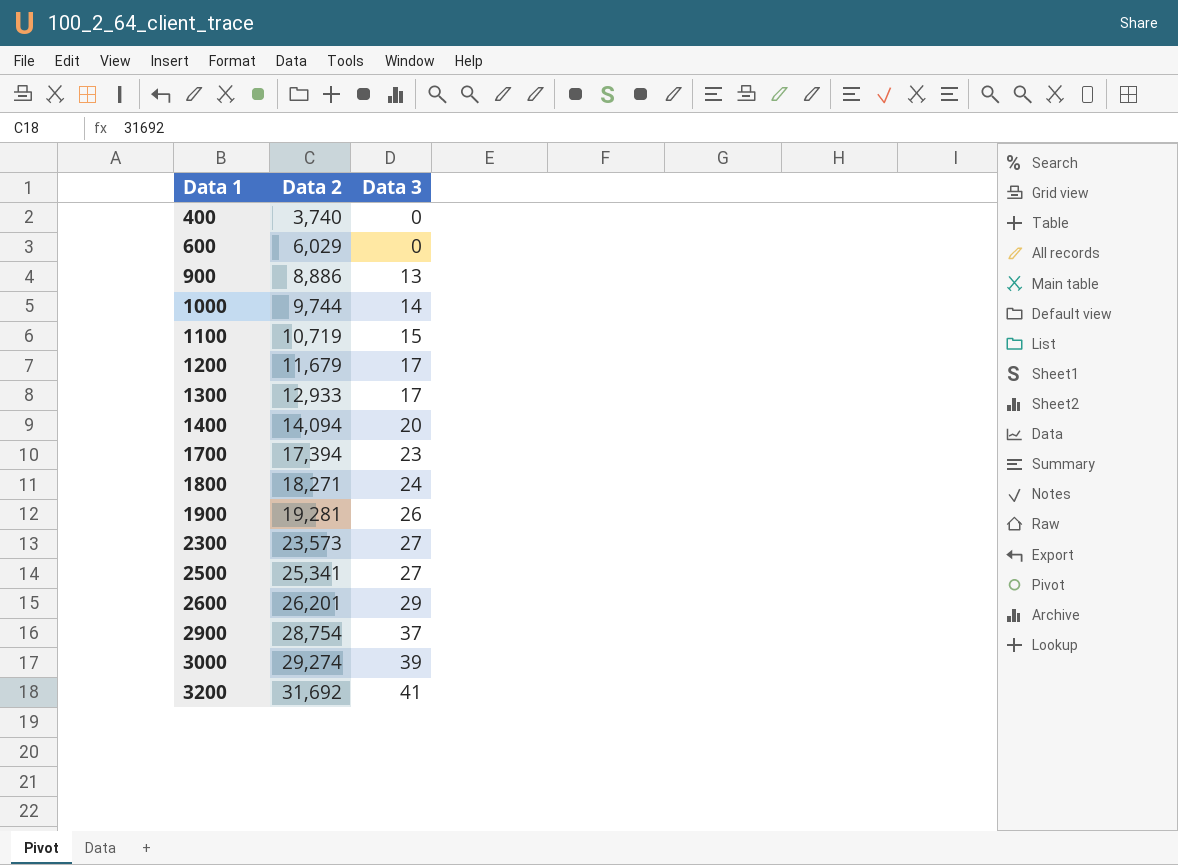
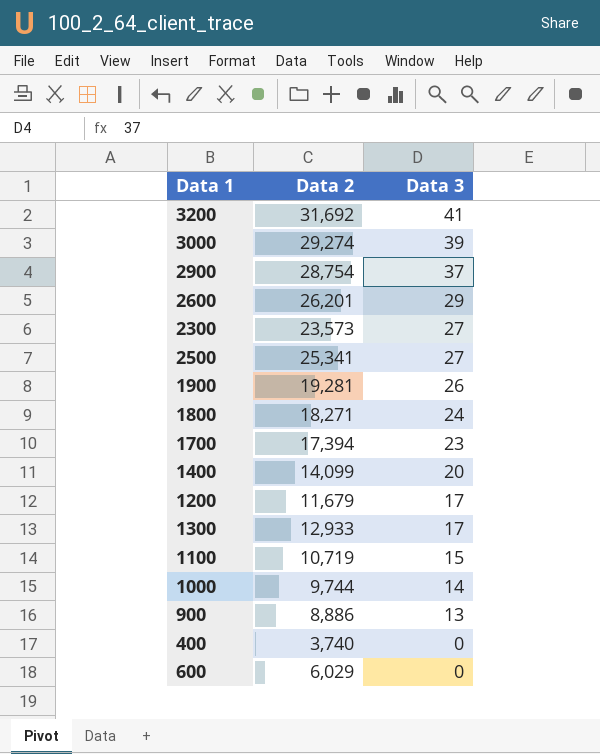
row order: Data 1 ascending -> Data 3 descending
1400 | Data 2: 14,094 -> 14,099

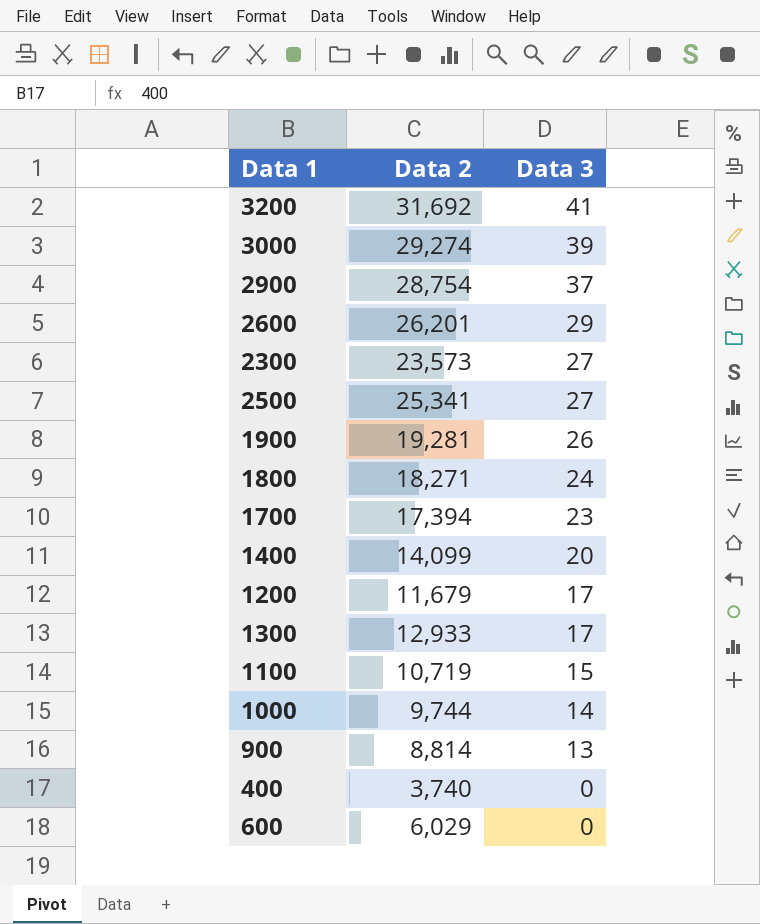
900 | Data 2: 8,886 -> 8,814

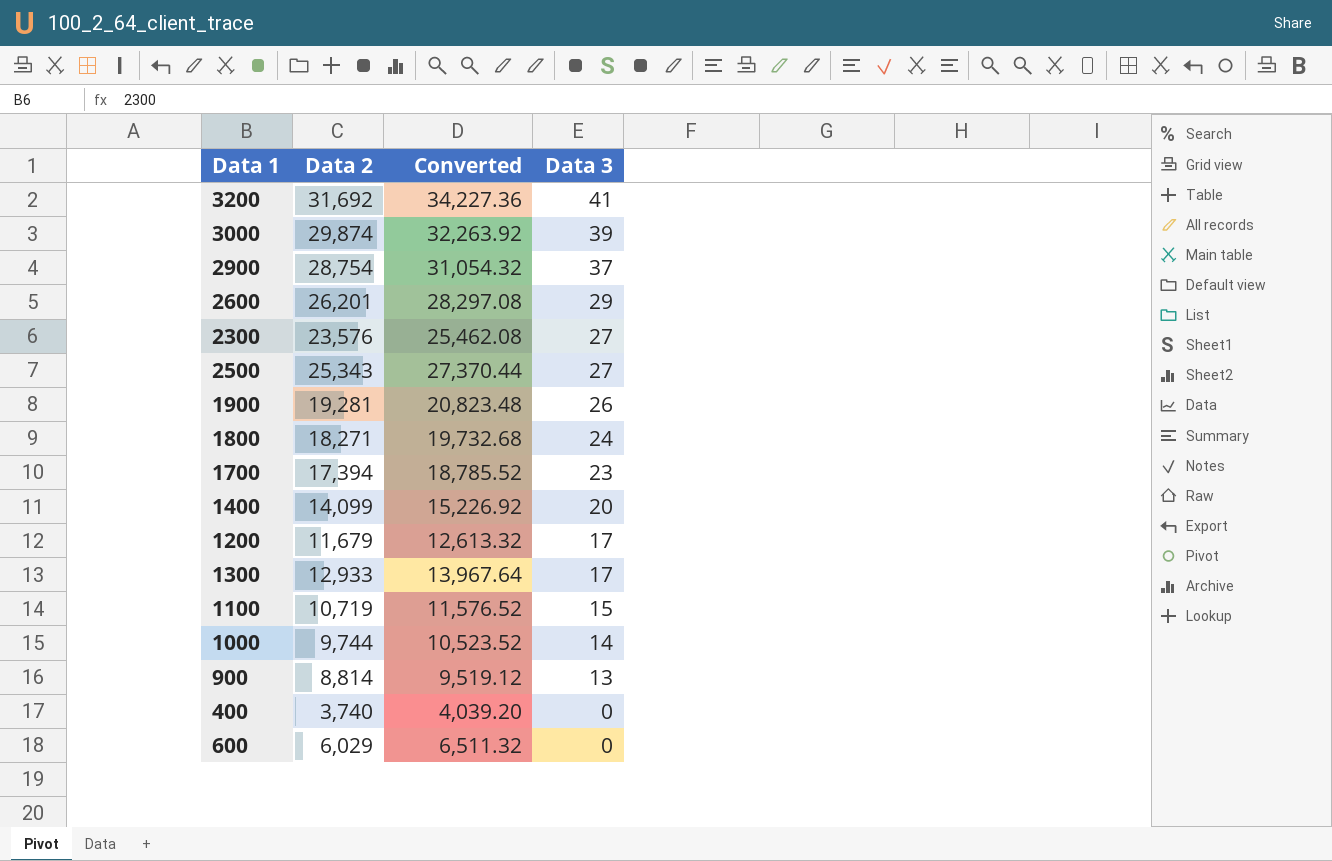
column Converted | formula: none -> [Data 2] * 1.08
3000 | Data 2: 29,274 -> 29,874
2300 | Data 2: 23,573 -> 23,576
2500 | Data 2: 25,341 -> 25,343

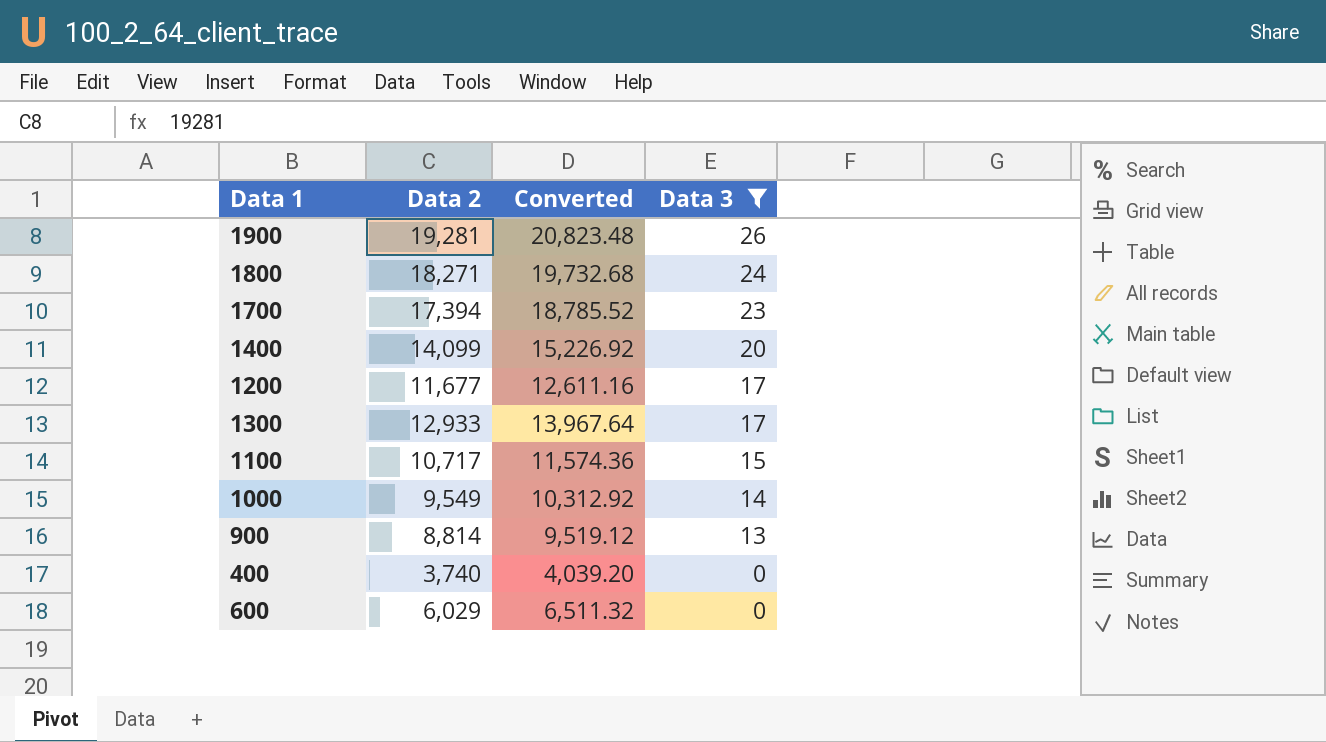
filter: none -> Data 3 <= 26
1200 | Data 2: 11,679 -> 11,677
1200 | Converted: 12,613.32 -> 12,611.16
1100 | Data 2: 10,719 -> 10,717
1100 | Converted: 11,576.52 -> 11,574.36
1000 | Data 2: 9,744 -> 9,549
1000 | Converted: 10,523.52 -> 10,312.92

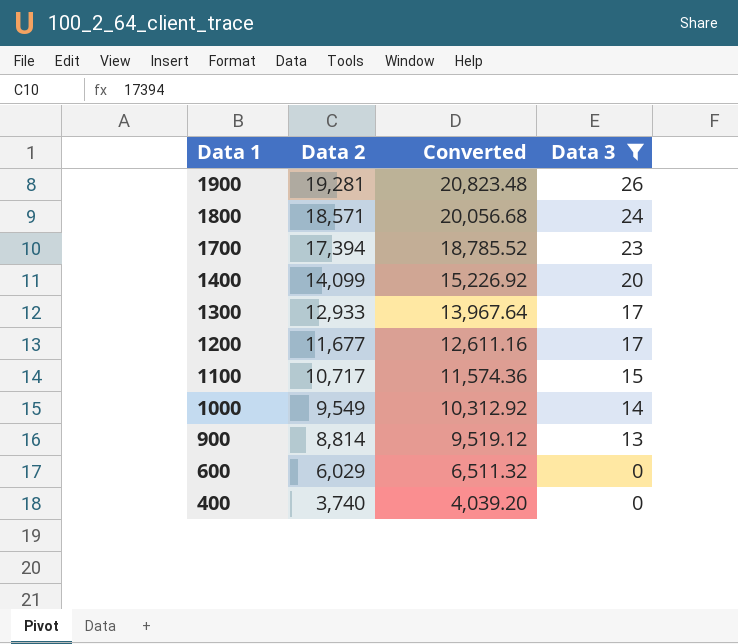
row order: Data 3 descending -> Data 1 descending
1800 | Data 2: 18,271 -> 18,571
1800 | Converted: 19,732.68 -> 20,056.68

